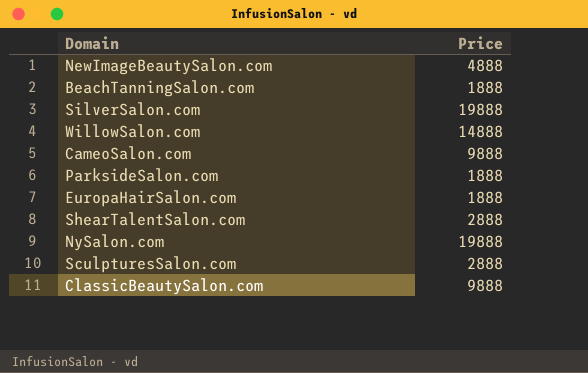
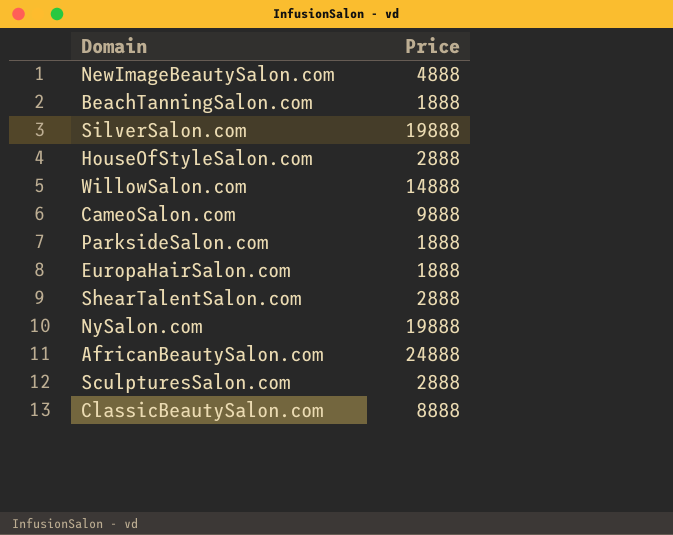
row HouseOfStyleSalon.com: none -> 2888
row AfricanBeautySalon.com: none -> 24888
ClassicBeautySalon.com | Price: 9888 -> 8888

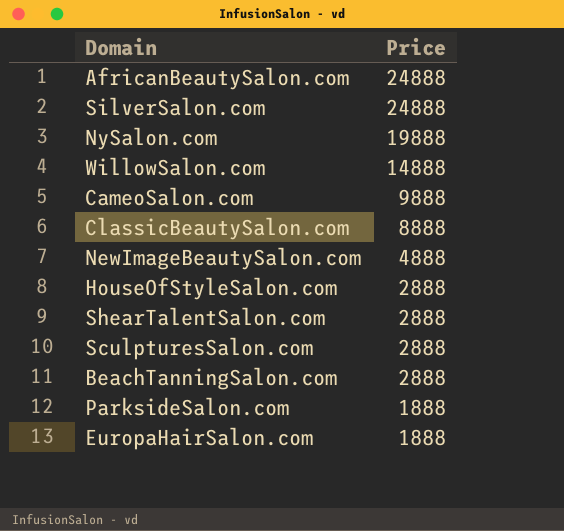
row order: none -> Price descending
SilverSalon.com | Price: 19888 -> 24888
BeachTanningSalon.com | Price: 1888 -> 2888

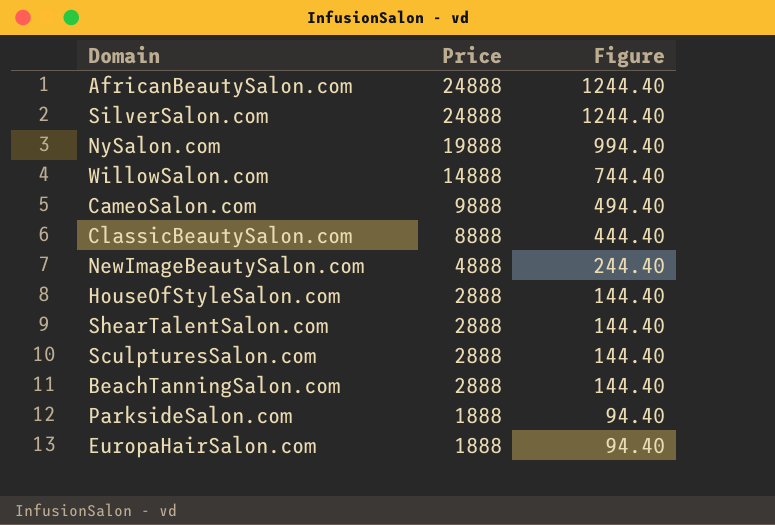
column Figure | formula: none -> [Price] * 0.05

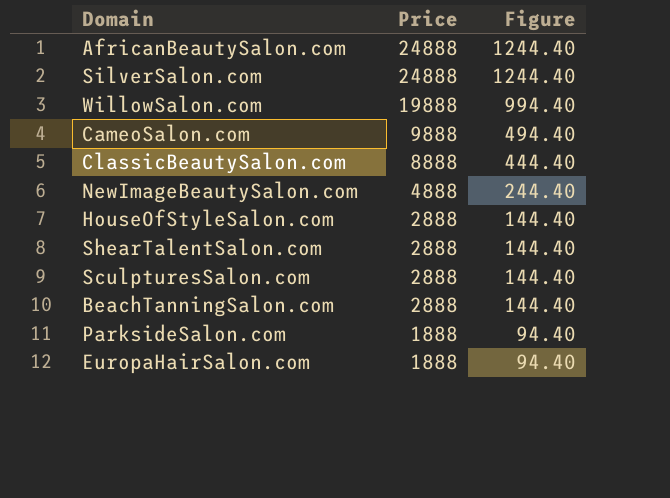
row NySalon.com: 19888 | 994.40 -> none
WillowSalon.com | Price: 14888 -> 19888
WillowSalon.com | Figure: 744.40 -> 994.40

